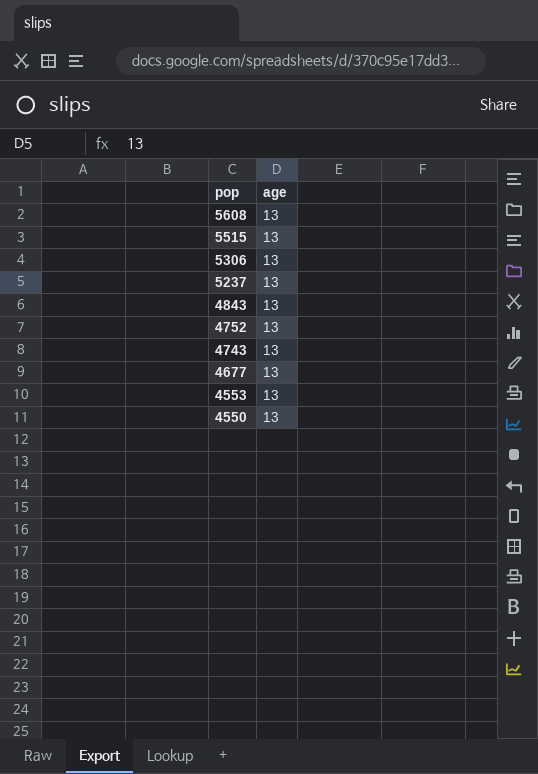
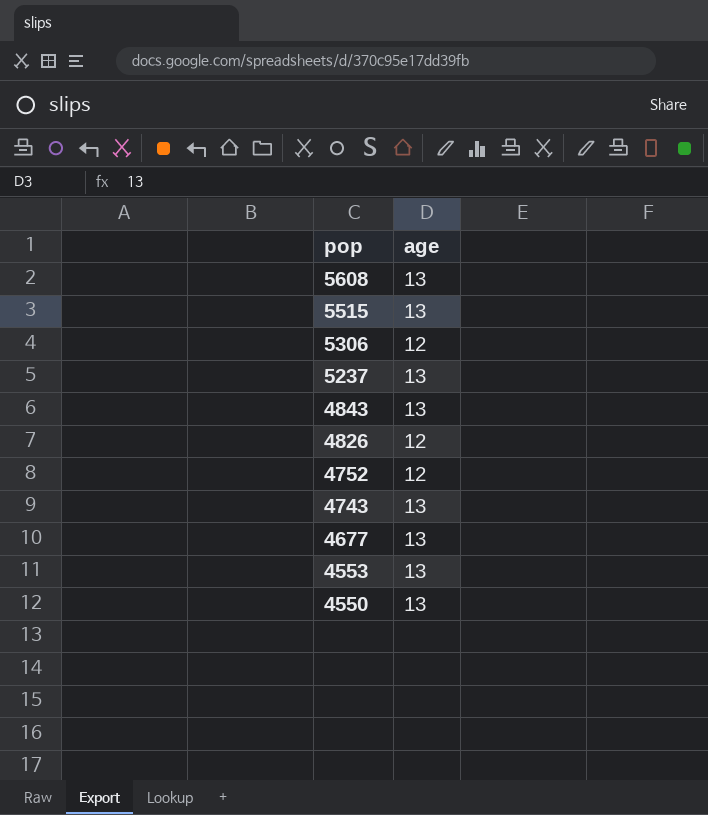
5306 | age: 13 -> 12
row 4826: none -> 12
4752 | age: 13 -> 12

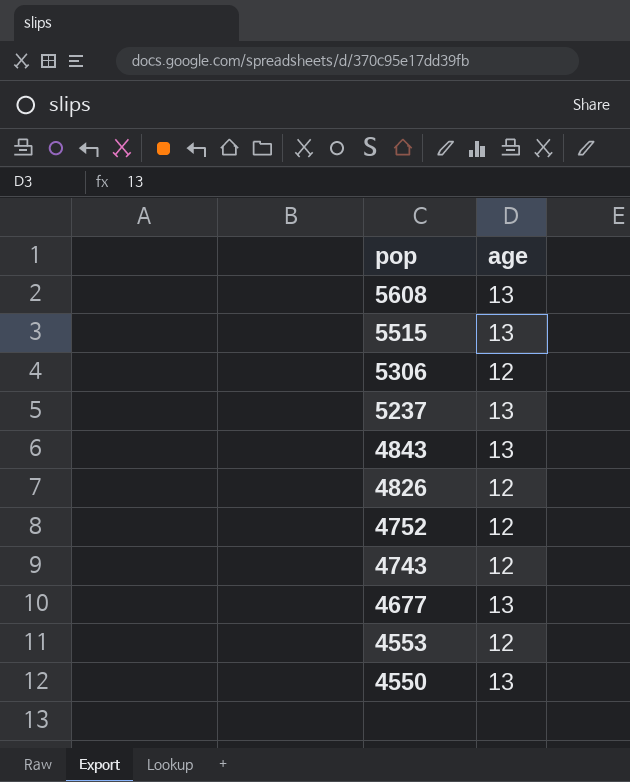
4743 | age: 13 -> 12
4553 | age: 13 -> 12

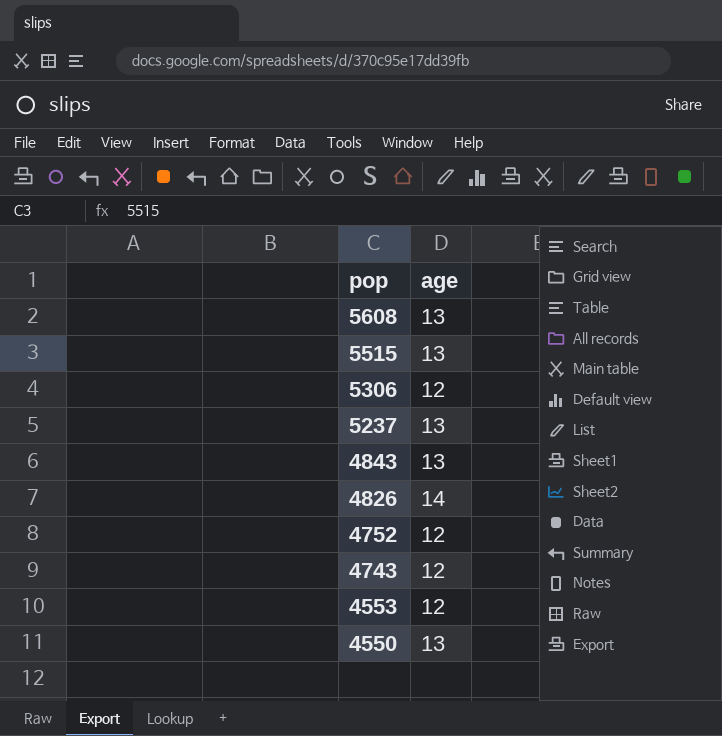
row 4677: 13 -> none
4826 | age: 12 -> 14

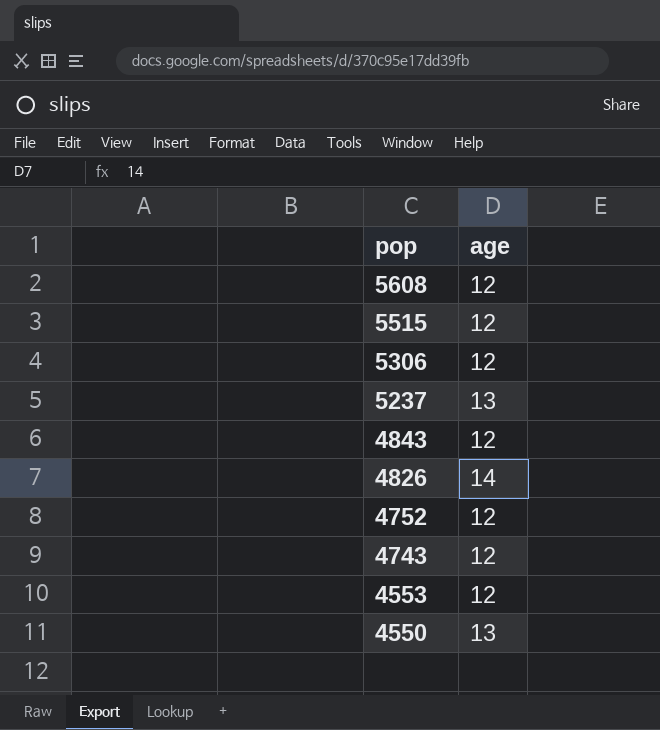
5608 | age: 13 -> 12
5515 | age: 13 -> 12
4843 | age: 13 -> 12

